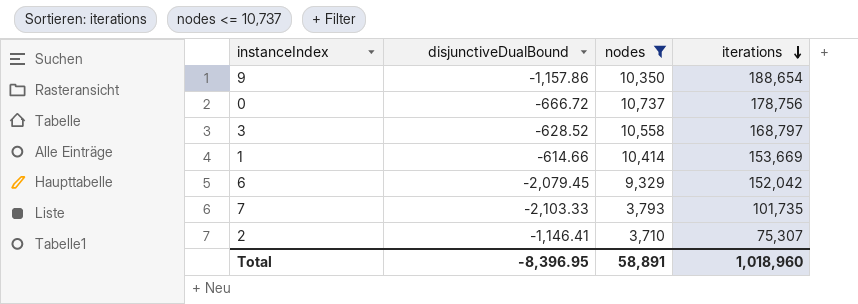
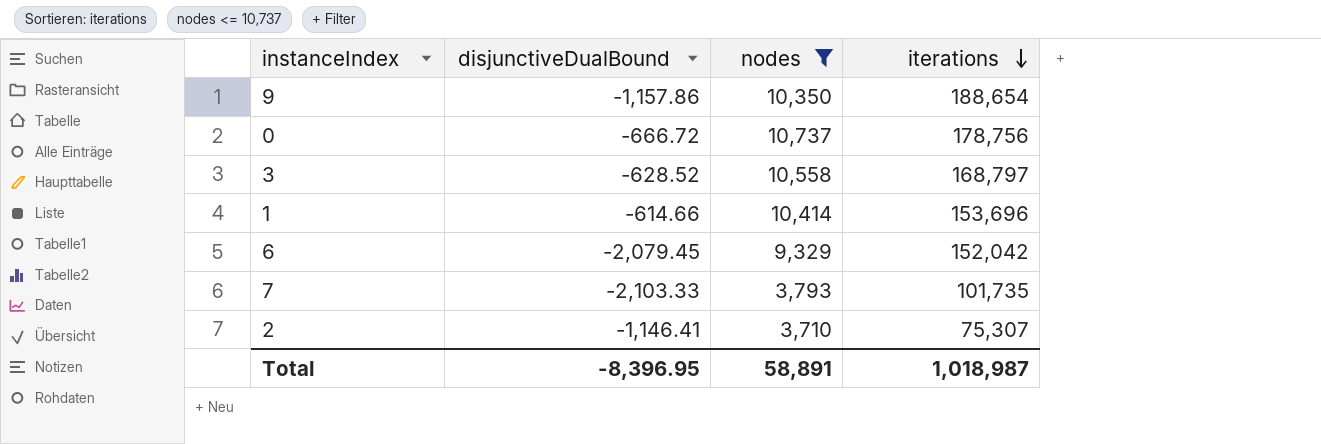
1 | iterations: 153,669 -> 153,696
Total | iterations: 1,018,960 -> 1,018,987

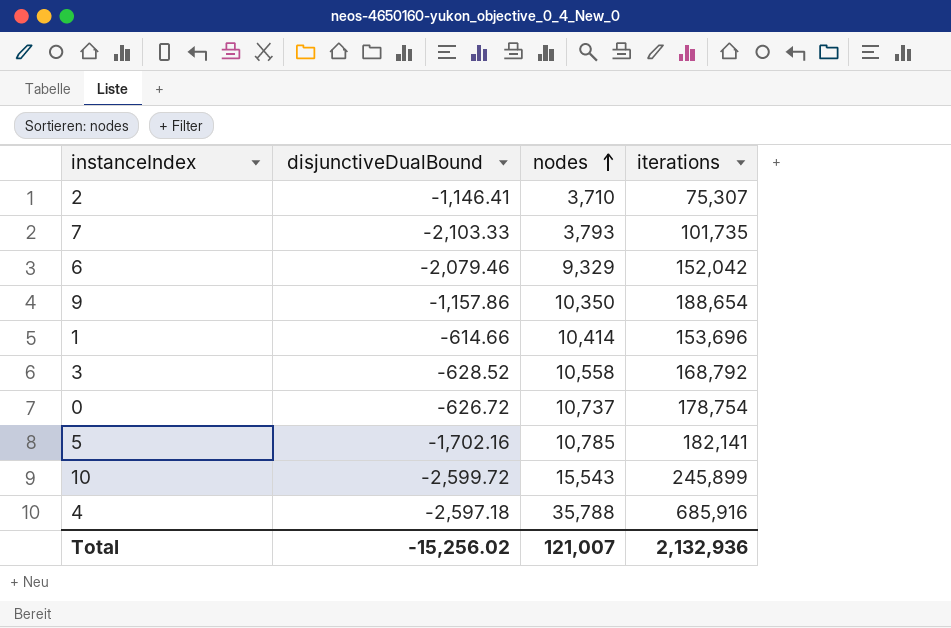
filter: nodes <= 10,737 -> none
row order: iterations descending -> nodes ascending
6 | disjunctiveDualBound: -2,079.45 -> -2,079.46
3 | iterations: 168,797 -> 168,792
0 | disjunctiveDualBound: -666.72 -> -626.72
0 | iterations: 178,756 -> 178,754
Total | disjunctiveDualBound: -8,396.95 -> -15,256.02
Total | nodes: 58,891 -> 121,007
Total | iterations: 1,018,987 -> 2,132,936

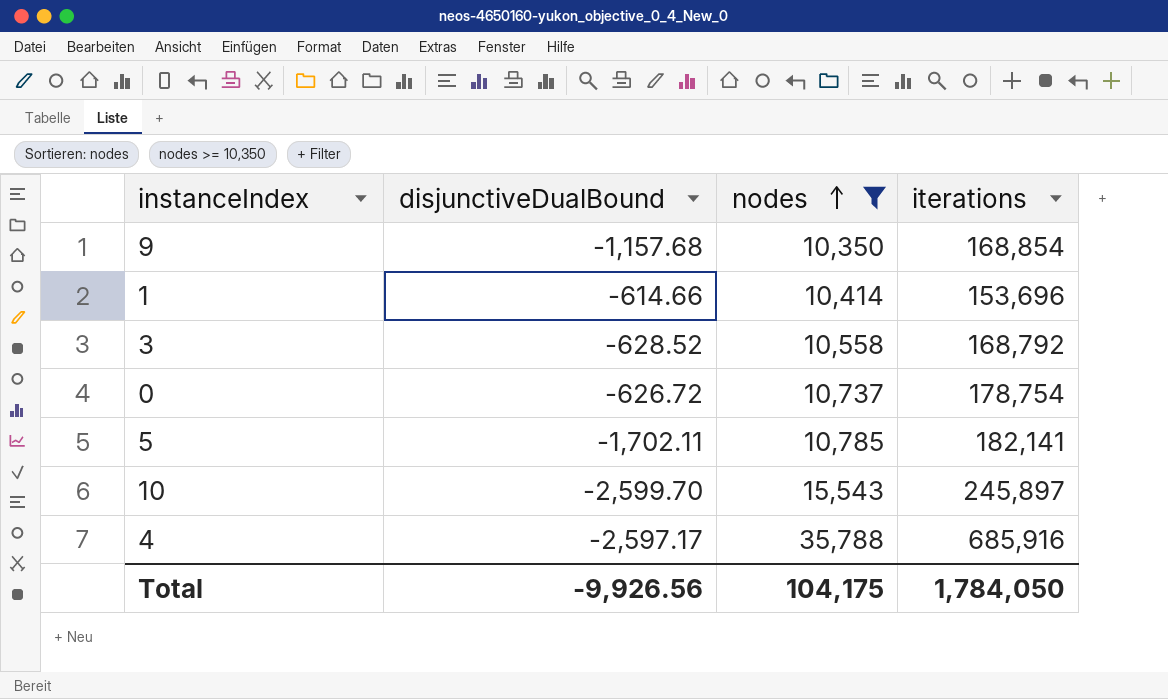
filter: none -> nodes >= 10,350
9 | disjunctiveDualBound: -1,157.86 -> -1,157.68
9 | iterations: 188,654 -> 168,854
5 | disjunctiveDualBound: -1,702.16 -> -1,702.11
10 | disjunctiveDualBound: -2,599.72 -> -2,599.70
10 | iterations: 245,899 -> 245,897
4 | disjunctiveDualBound: -2,597.18 -> -2,597.17
Total | disjunctiveDualBound: -15,256.02 -> -9,926.56
Total | nodes: 121,007 -> 104,175
Total | iterations: 2,132,936 -> 1,784,050

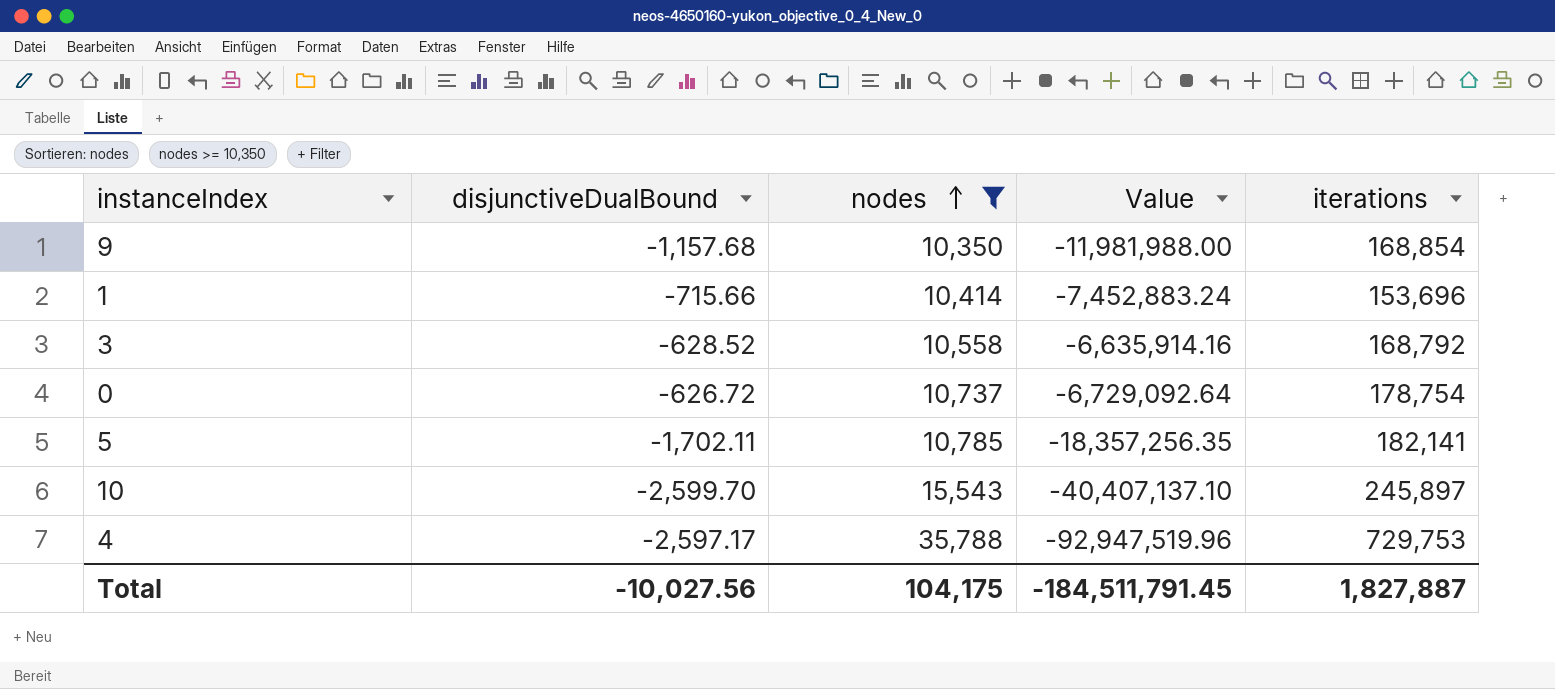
column Value | formula: none -> [disjunctiveDualBound] * [nodes]
1 | disjunctiveDualBound: -614.66 -> -715.66
4 | iterations: 685,916 -> 729,753
Total | disjunctiveDualBound: -9,926.56 -> -10,027.56
Total | iterations: 1,784,050 -> 1,827,887

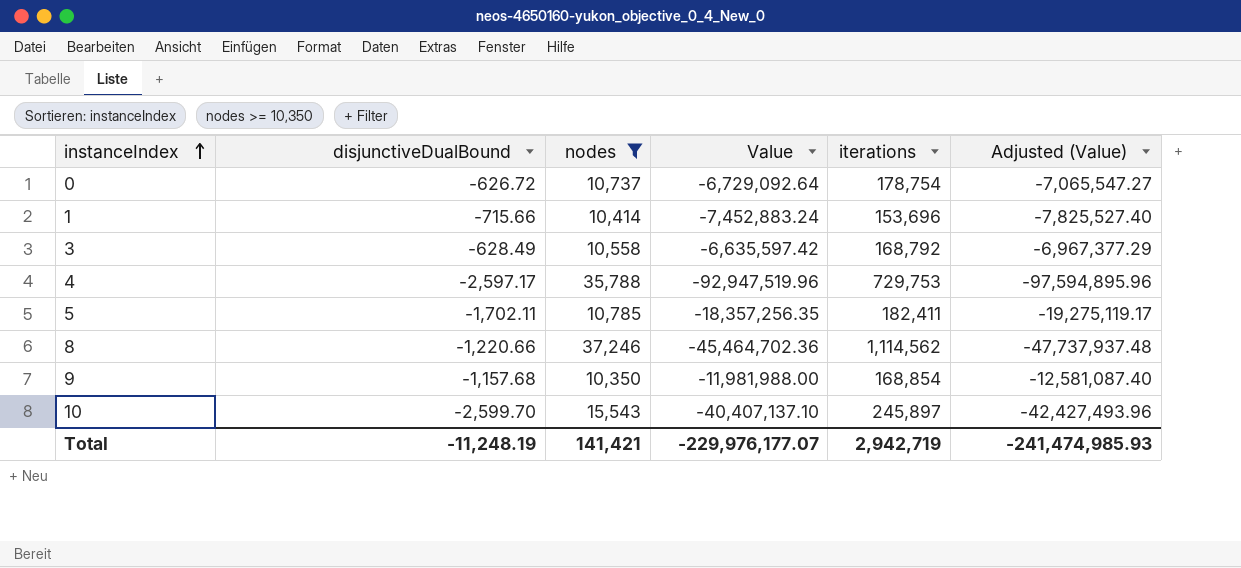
row order: nodes ascending -> instanceIndex ascending
column Adjusted (Value) | formula: none -> [Value] * 1.05
3 | disjunctiveDualBound: -628.52 -> -628.49
3 | Value: -6,635,914.16 -> -6,635,597.42
5 | iterations: 182,141 -> 182,411
row 8: none -> -1,220.66 | 37,246 | -45,464,702.36 | 1,114,562 | -47,737,937.48
Total | disjunctiveDualBound: -10,027.56 -> -11,248.19
Total | nodes: 104,175 -> 141,421
Total | Value: -184,511,791.45 -> -229,976,177.07
Total | iterations: 1,827,887 -> 2,942,719

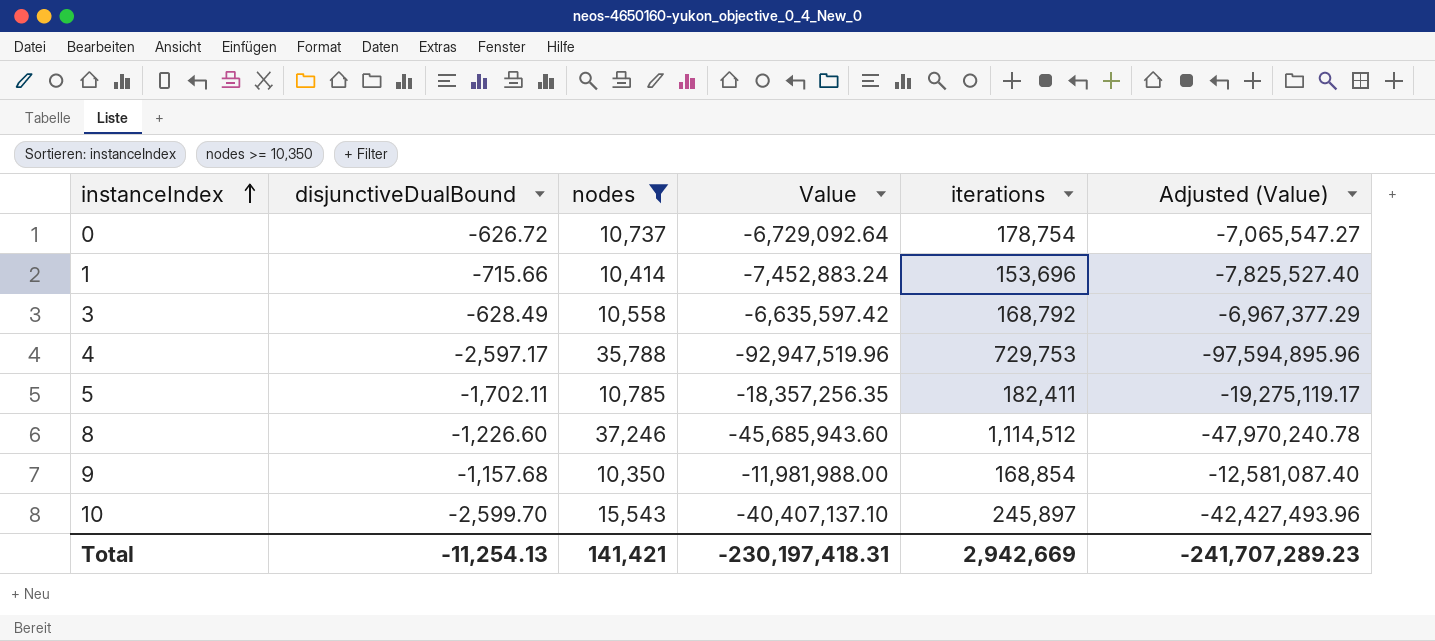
8 | disjunctiveDualBound: -1,220.66 -> -1,226.60
8 | Value: -45,464,702.36 -> -45,685,943.60
8 | iterations: 1,114,562 -> 1,114,512
8 | Adjusted (Value): -47,737,937.48 -> -47,970,240.78
Total | disjunctiveDualBound: -11,248.19 -> -11,254.13
Total | Value: -229,976,177.07 -> -230,197,418.31
Total | iterations: 2,942,719 -> 2,942,669
Total | Adjusted (Value): -241,474,985.93 -> -241,707,289.23

